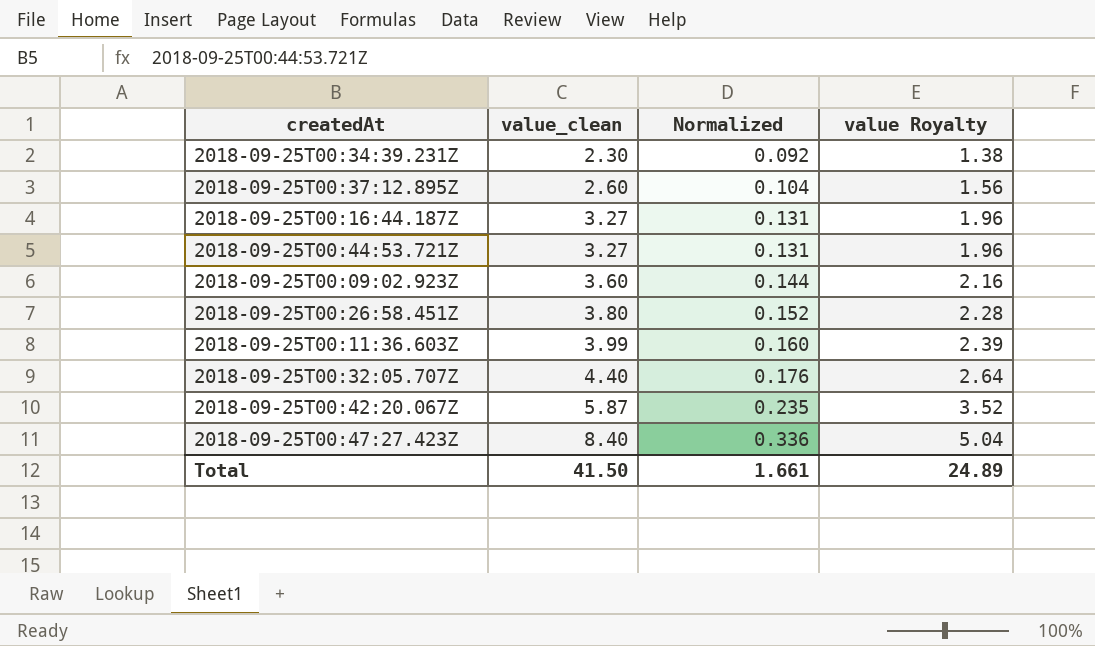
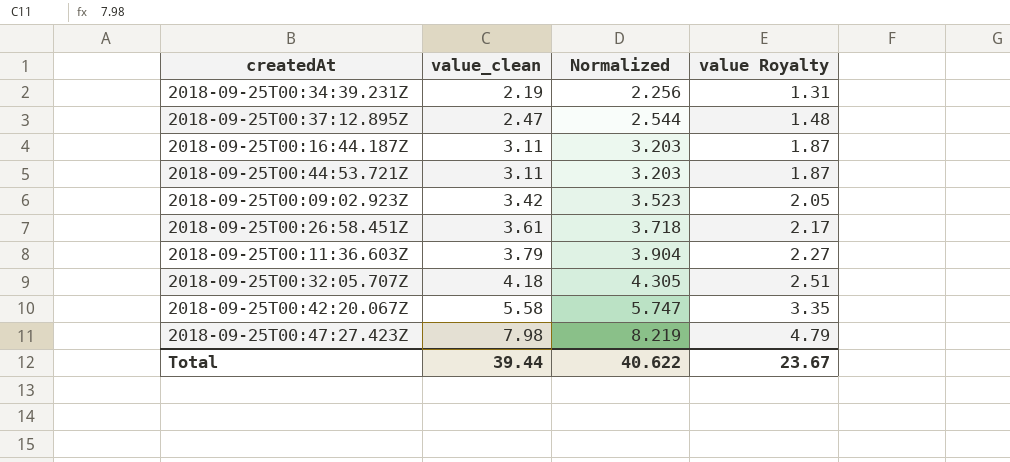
column Normalized | formula: [value_clean] * 0.04 -> [value_clean] * 1.03
2018-09-25T00:34:39.231Z | value_clean: 2.30 -> 2.19
2018-09-25T00:34:39.231Z | value Royalty: 1.38 -> 1.31
2018-09-25T00:37:12.895Z | value_clean: 2.60 -> 2.47
2018-09-25T00:37:12.895Z | value Royalty: 1.56 -> 1.48
2018-09-25T00:16:44.187Z | value_clean: 3.27 -> 3.11
2018-09-25T00:16:44.187Z | value Royalty: 1.96 -> 1.87
2018-09-25T00:44:53.721Z | value_clean: 3.27 -> 3.11
2018-09-25T00:44:53.721Z | value Royalty: 1.96 -> 1.87
2018-09-25T00:09:02.923Z | value_clean: 3.60 -> 3.42
2018-09-25T00:09:02.923Z | value Royalty: 2.16 -> 2.05
2018-09-25T00:26:58.451Z | value_clean: 3.80 -> 3.61
2018-09-25T00:26:58.451Z | value Royalty: 2.28 -> 2.17
2018-09-25T00:11:36.603Z | value_clean: 3.99 -> 3.79
2018-09-25T00:11:36.603Z | value Royalty: 2.39 -> 2.27
2018-09-25T00:32:05.707Z | value_clean: 4.40 -> 4.18
2018-09-25T00:32:05.707Z | value Royalty: 2.64 -> 2.51
2018-09-25T00:42:20.067Z | value_clean: 5.87 -> 5.58
2018-09-25T00:42:20.067Z | value Royalty: 3.52 -> 3.35
2018-09-25T00:47:27.423Z | value_clean: 8.40 -> 7.98
2018-09-25T00:47:27.423Z | value Royalty: 5.04 -> 4.79
Total | value_clean: 41.50 -> 39.44
Total | Normalized: 1.661 -> 40.622
Total | value Royalty: 24.89 -> 23.67

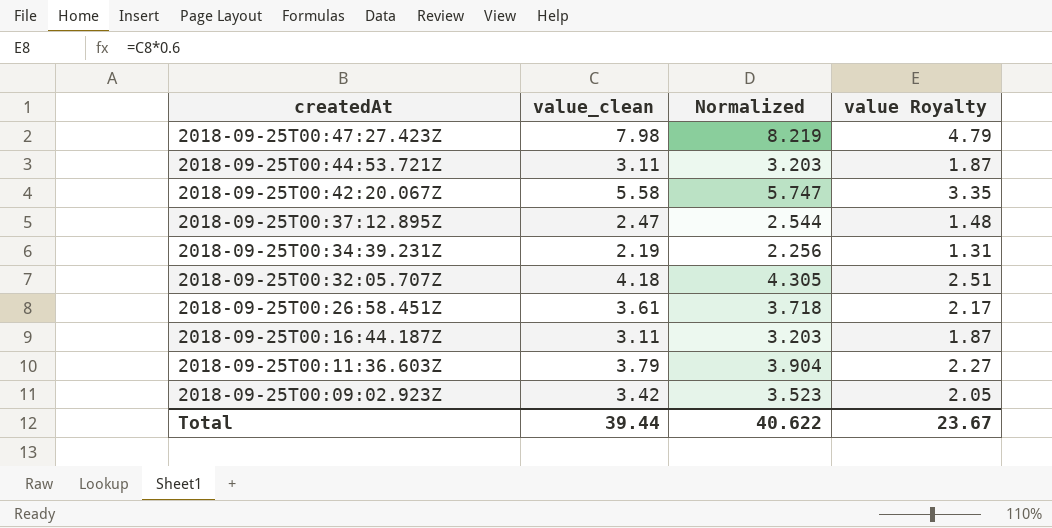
row order: value_clean ascending -> createdAt descending

